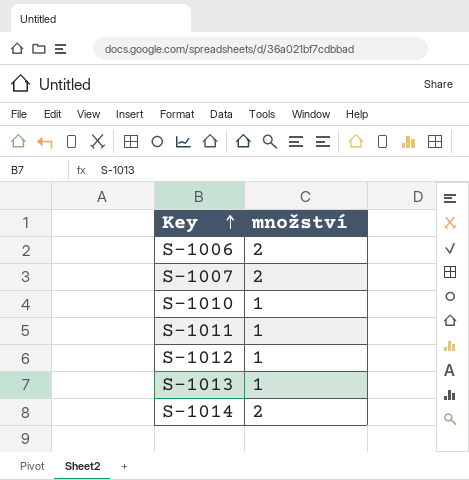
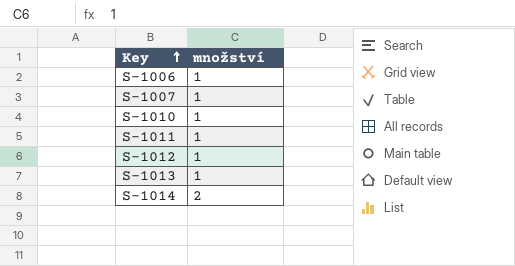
S-1006 | množství: 2 -> 1
S-1007 | množství: 2 -> 1

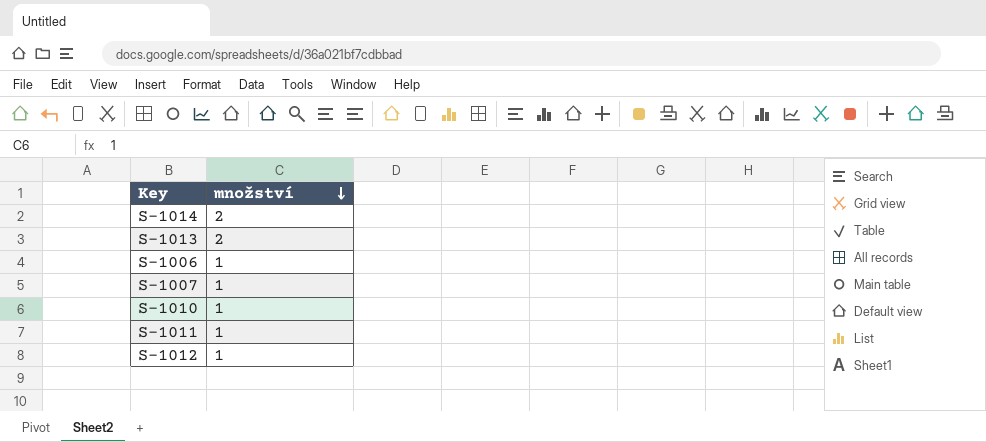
row order: Key ascending -> množství descending
S-1013 | množství: 1 -> 2

